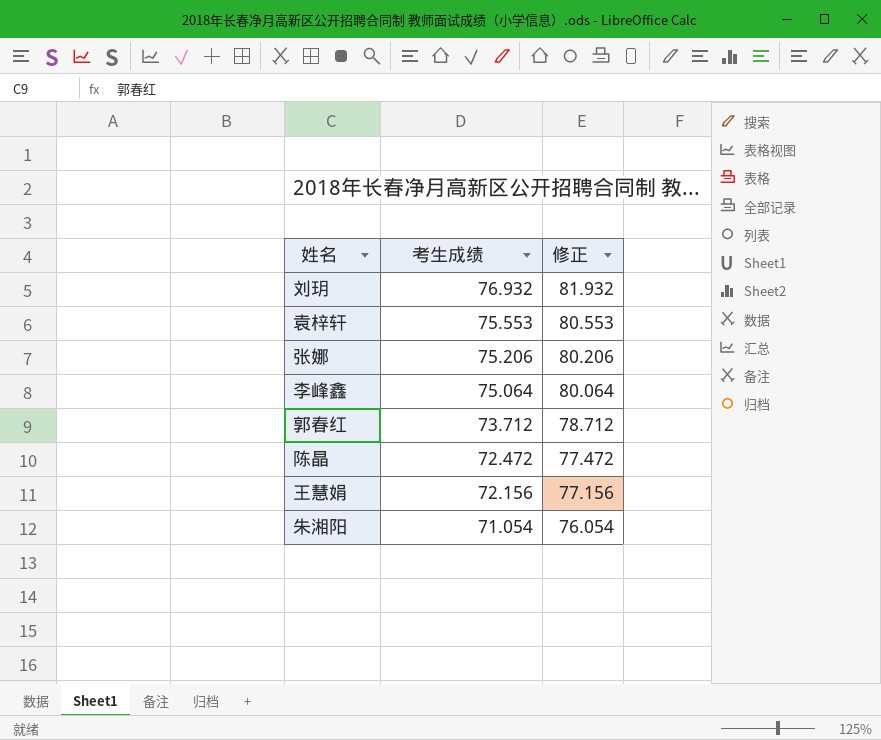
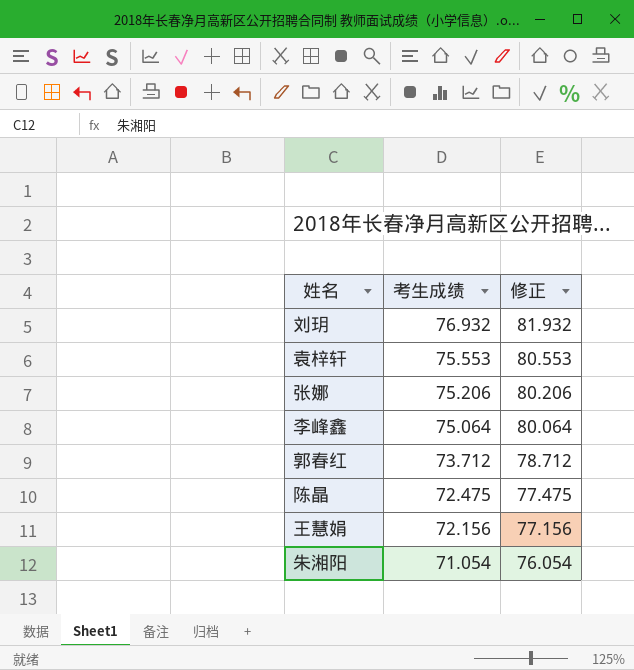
陈晶 | 考生成绩: 72.472 -> 72.475
陈晶 | 修正: 77.472 -> 77.475

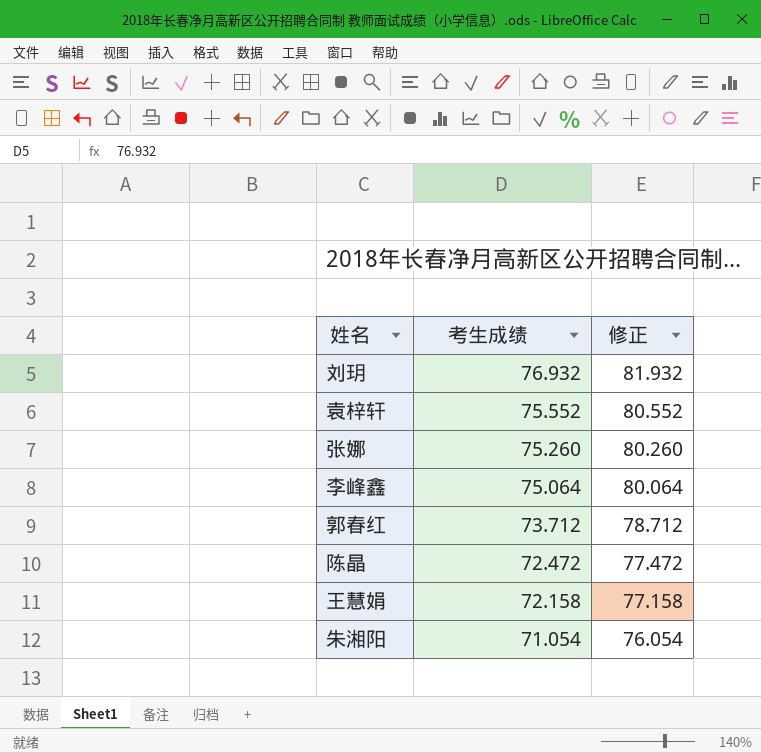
袁梓轩 | 考生成绩: 75.553 -> 75.552
袁梓轩 | 修正: 80.553 -> 80.552
张娜 | 考生成绩: 75.206 -> 75.260
张娜 | 修正: 80.206 -> 80.260
陈晶 | 考生成绩: 72.475 -> 72.472
陈晶 | 修正: 77.475 -> 77.472
王慧娟 | 考生成绩: 72.156 -> 72.158
王慧娟 | 修正: 77.156 -> 77.158

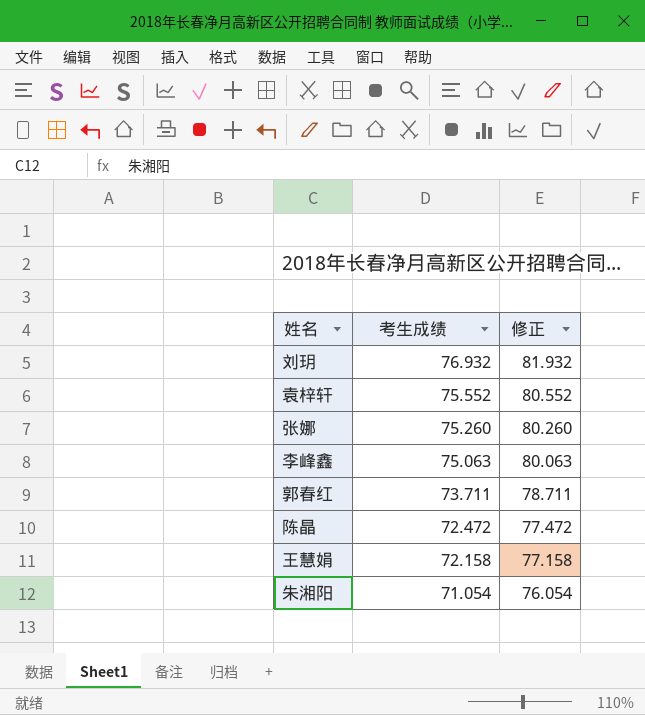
李峰鑫 | 考生成绩: 75.064 -> 75.063
李峰鑫 | 修正: 80.064 -> 80.063
郭春红 | 考生成绩: 73.712 -> 73.711
郭春红 | 修正: 78.712 -> 78.711

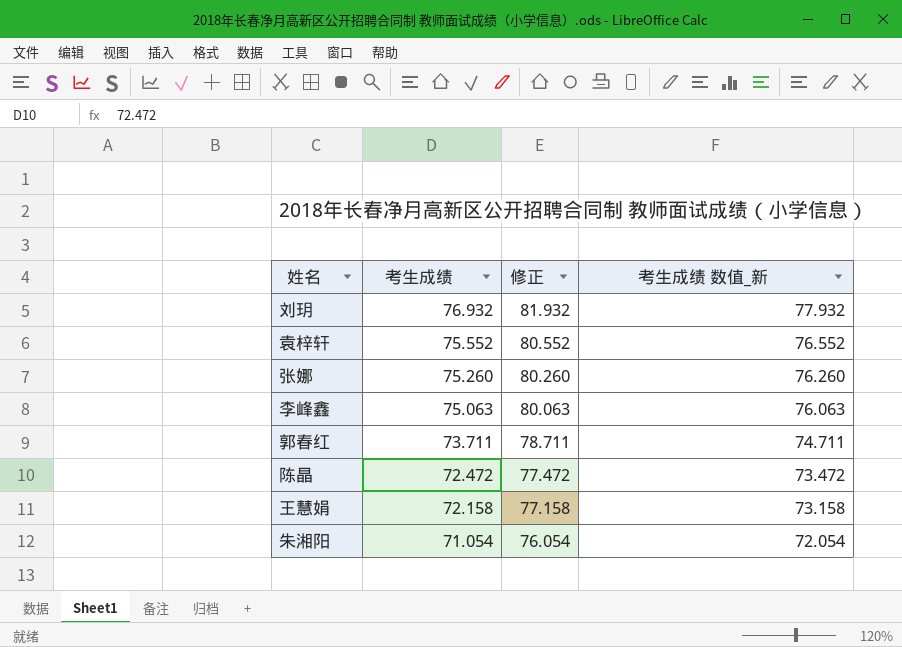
column 考生成绩 数值_新 | formula: none -> [考生成绩] + 1

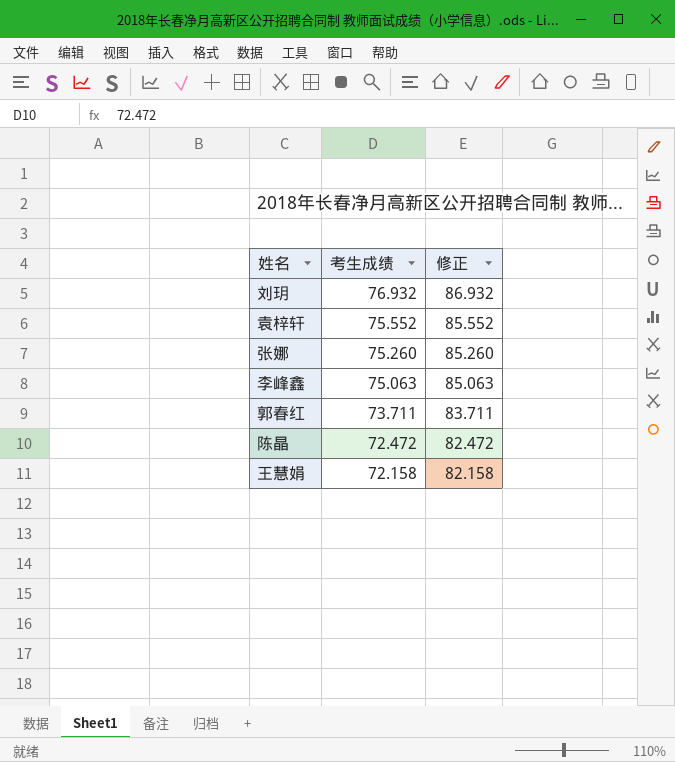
column 考生成绩 数值_新 | formula: [考生成绩] + 1 -> none
column 修正 | formula: [考生成绩] + 5 -> [考生成绩] + 10
row 朱湘阳: 71.054 | 76.054 | 72.054 -> none

